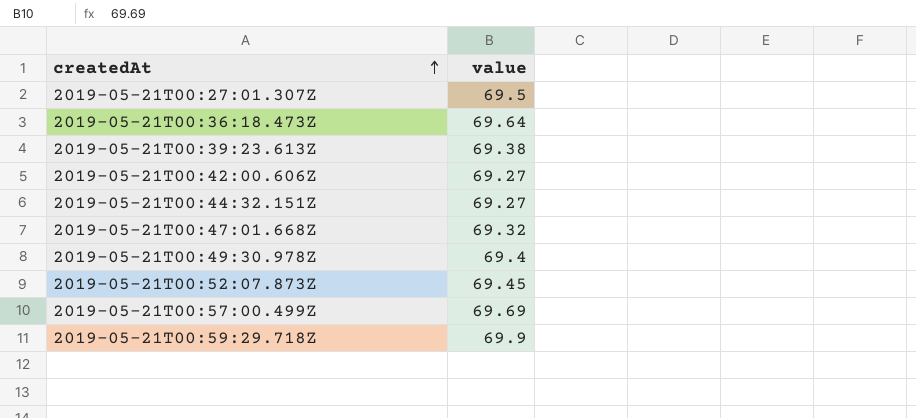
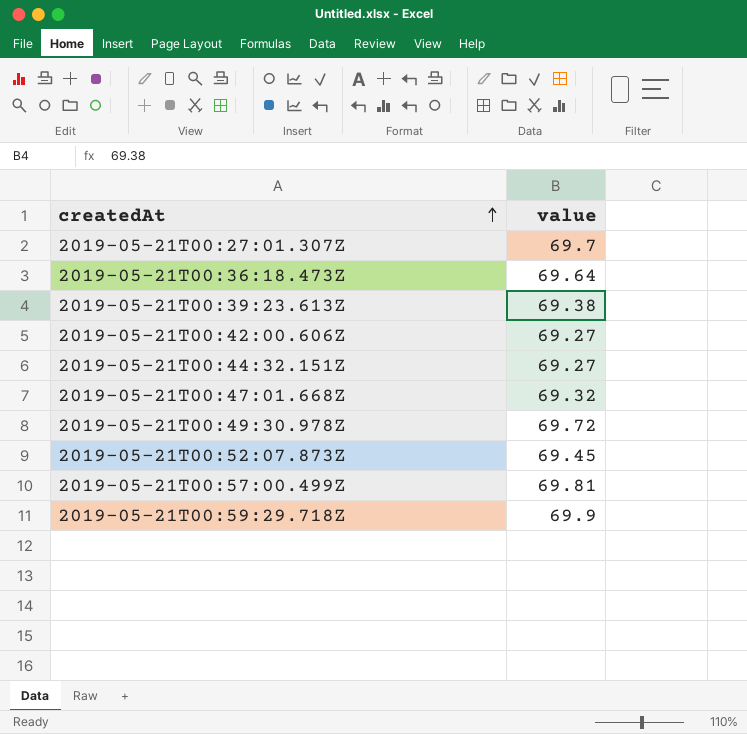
2019-05-21T00:27:01.307Z | value: 69.5 -> 69.7
2019-05-21T00:49:30.978Z | value: 69.4 -> 69.72
2019-05-21T00:57:00.499Z | value: 69.69 -> 69.81

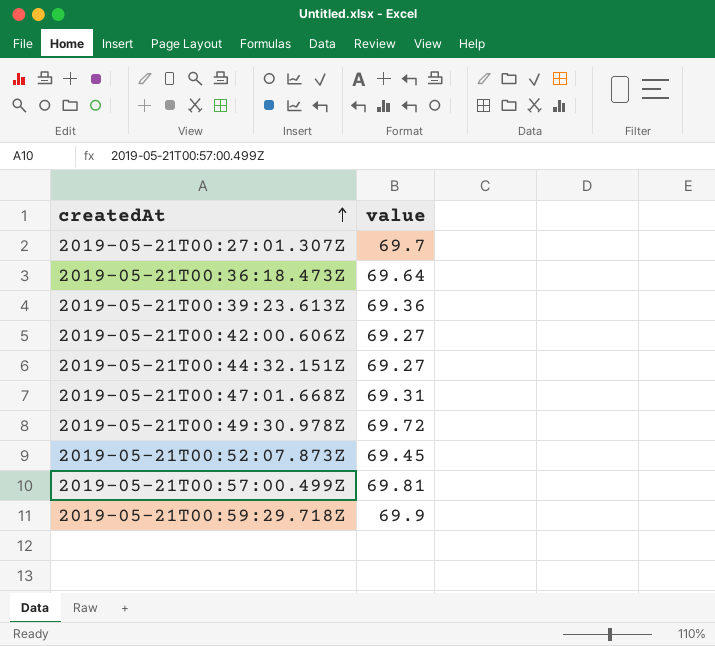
2019-05-21T00:39:23.613Z | value: 69.38 -> 69.36
2019-05-21T00:47:01.668Z | value: 69.32 -> 69.31

